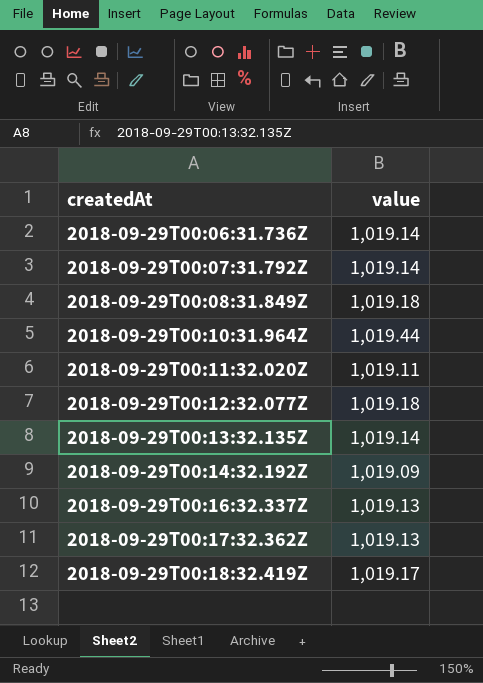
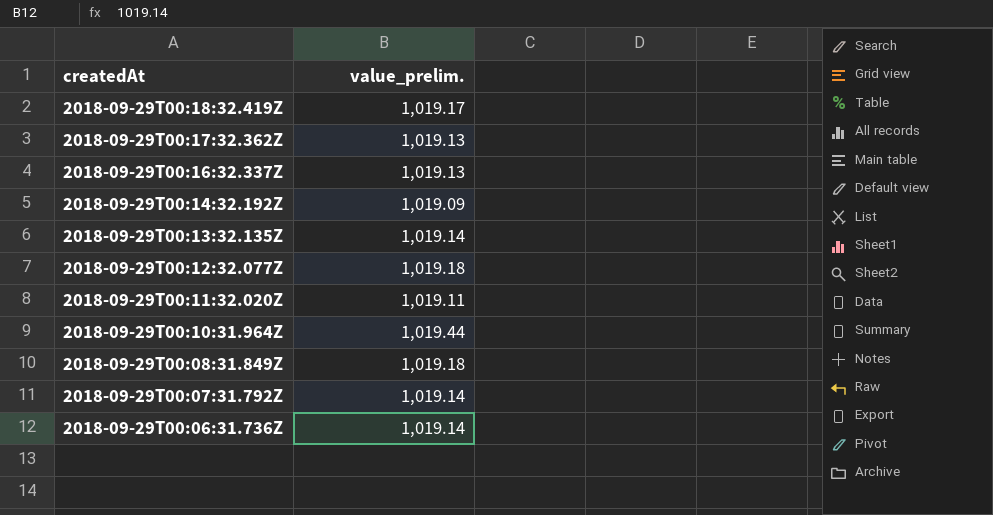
row order: createdAt ascending -> createdAt descending
column name: value -> value_prelim.

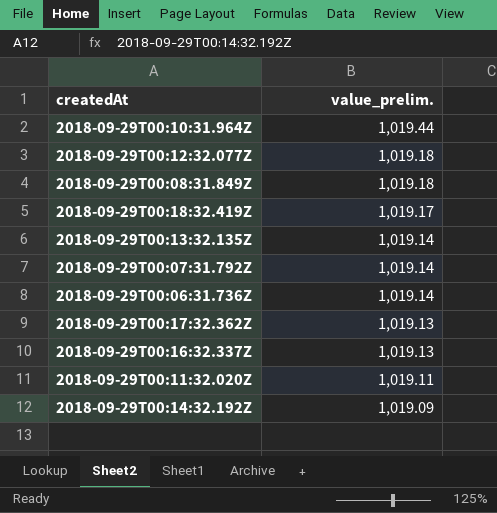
row order: createdAt descending -> value_prelim. descending

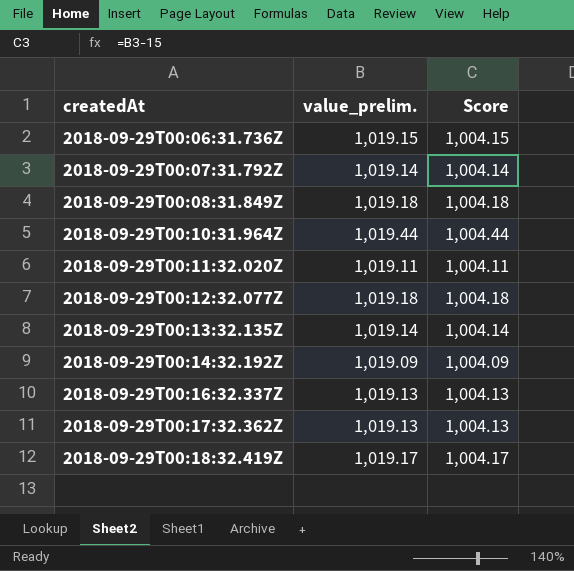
row order: value_prelim. descending -> createdAt ascending
column Score | formula: none -> [value_prelim.] - 15
2018-09-29T00:06:31.736Z | value_prelim.: 1,019.14 -> 1,019.15

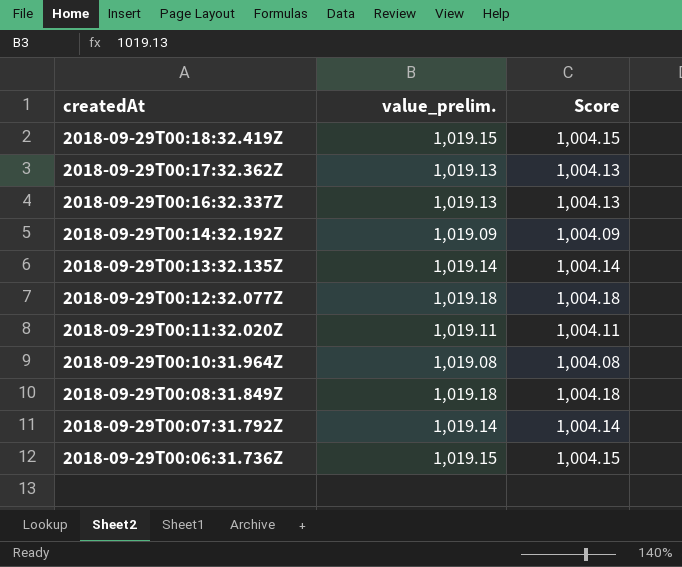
row order: createdAt ascending -> createdAt descending
2018-09-29T00:18:32.419Z | value_prelim.: 1,019.17 -> 1,019.15
2018-09-29T00:18:32.419Z | Score: 1,004.17 -> 1,004.15
2018-09-29T00:10:31.964Z | value_prelim.: 1,019.44 -> 1,019.08
2018-09-29T00:10:31.964Z | Score: 1,004.44 -> 1,004.08

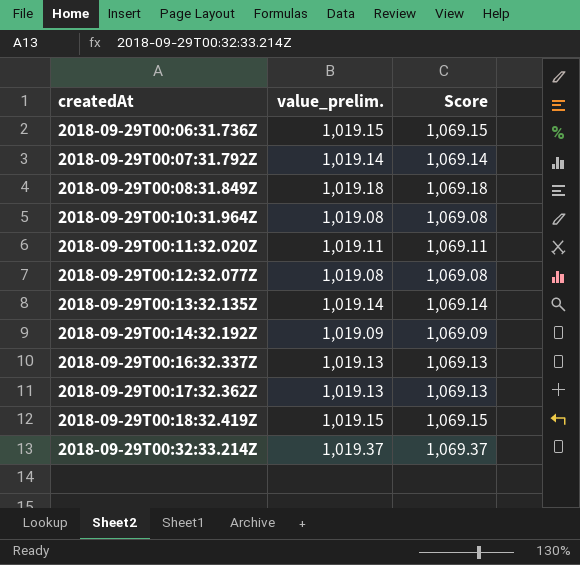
row order: createdAt descending -> createdAt ascending
column Score | formula: [value_prelim.] - 15 -> [value_prelim.] + 50
2018-09-29T00:12:32.077Z | value_prelim.: 1,019.18 -> 1,019.08
row 2018-09-29T00:32:33.214Z: none -> 1,019.37 | 1,069.37

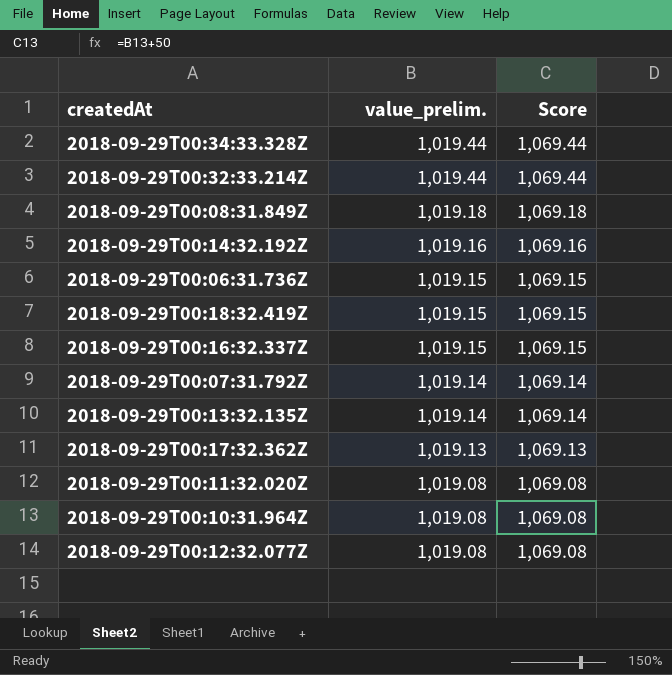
row order: createdAt ascending -> value_prelim. descending
row 2018-09-29T00:34:33.328Z: none -> 1,019.44 | 1,069.44
2018-09-29T00:32:33.214Z | value_prelim.: 1,019.37 -> 1,019.44
2018-09-29T00:32:33.214Z | Score: 1,069.37 -> 1,069.44
2018-09-29T00:14:32.192Z | value_prelim.: 1,019.09 -> 1,019.16
2018-09-29T00:14:32.192Z | Score: 1,069.09 -> 1,069.16
2018-09-29T00:16:32.337Z | value_prelim.: 1,019.13 -> 1,019.15
2018-09-29T00:16:32.337Z | Score: 1,069.13 -> 1,069.15
2018-09-29T00:11:32.020Z | value_prelim.: 1,019.11 -> 1,019.08
2018-09-29T00:11:32.020Z | Score: 1,069.11 -> 1,069.08

